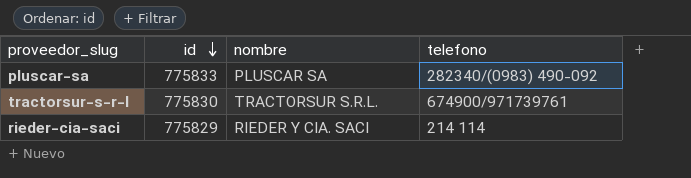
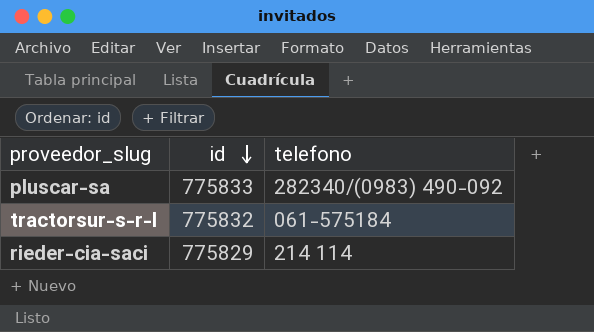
column nombre | position: 3 -> none
tractorsur-s-r-l | id: 775830 -> 775832
tractorsur-s-r-l | telefono: 674900/971739761 -> 061-575184

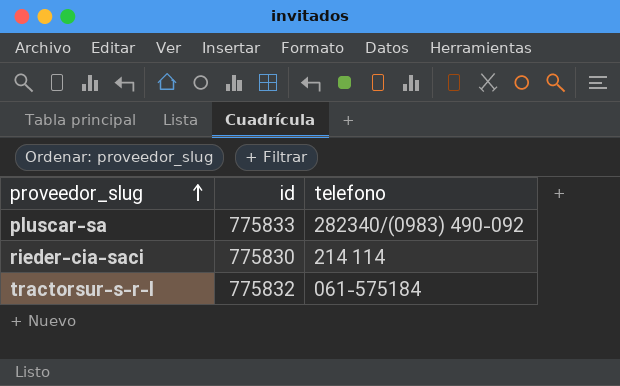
row order: id descending -> proveedor_slug ascending
rieder-cia-saci | id: 775829 -> 775830

